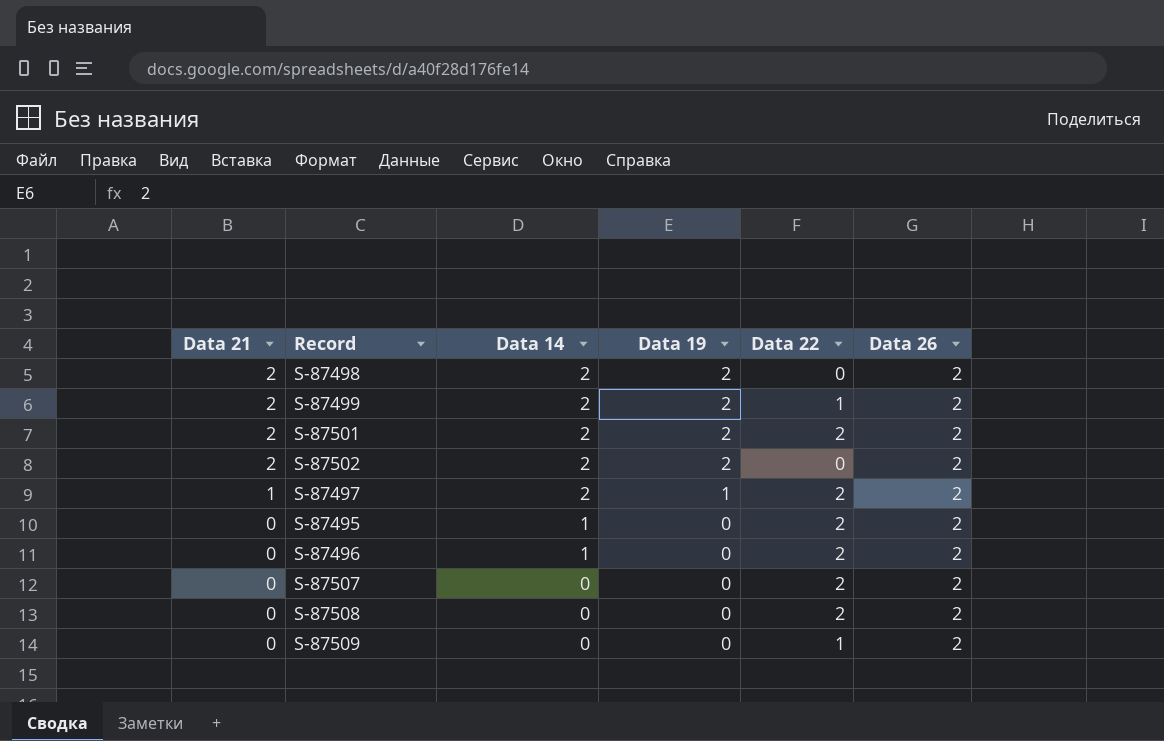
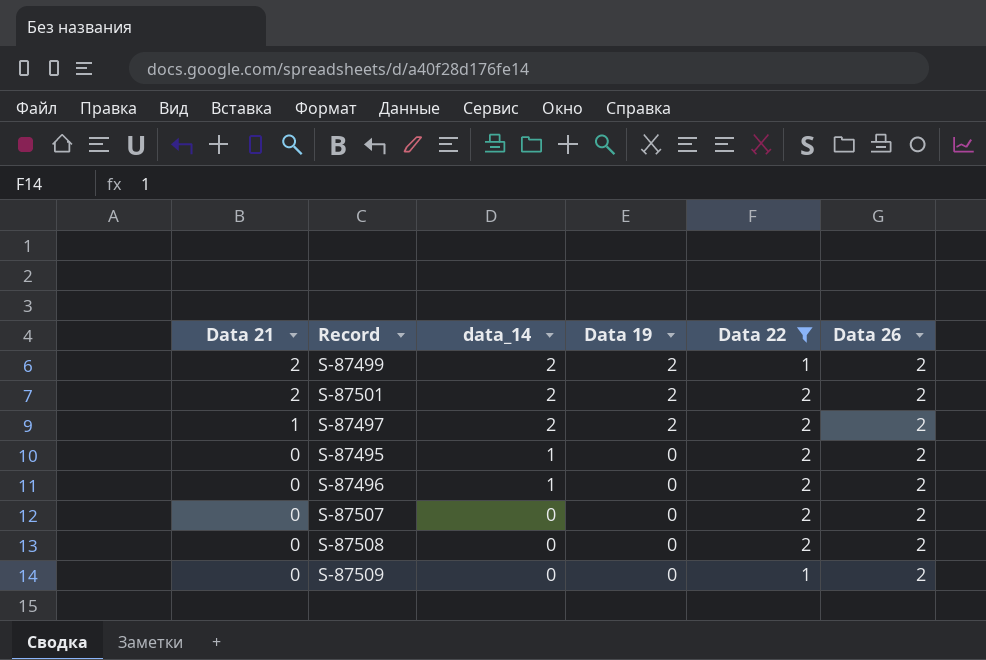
filter: none -> Data 22 != 0
column name: Data 14 -> data_14
S-87497 | Data 19: 1 -> 2

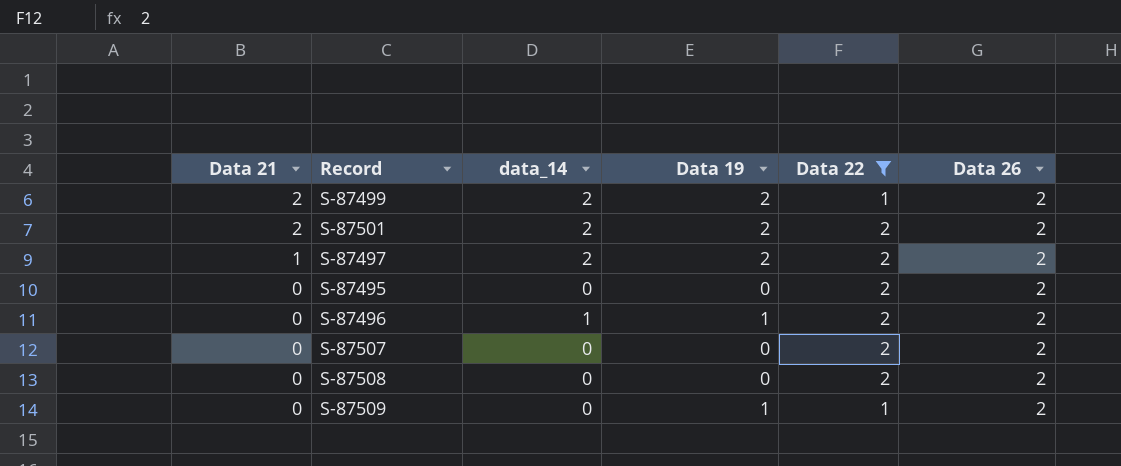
S-87495 | data_14: 1 -> 0
S-87496 | Data 19: 0 -> 1
S-87509 | Data 19: 0 -> 1

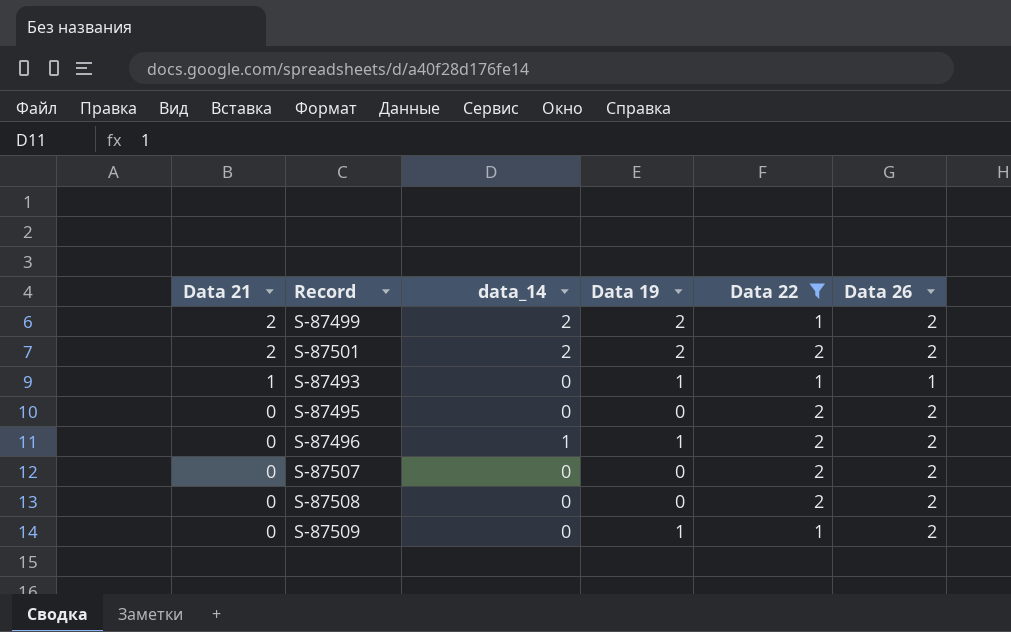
row S-87497: 1 | 2 | 2 | 2 | 2 -> none
row S-87493: none -> 1 | 0 | 1 | 1 | 1

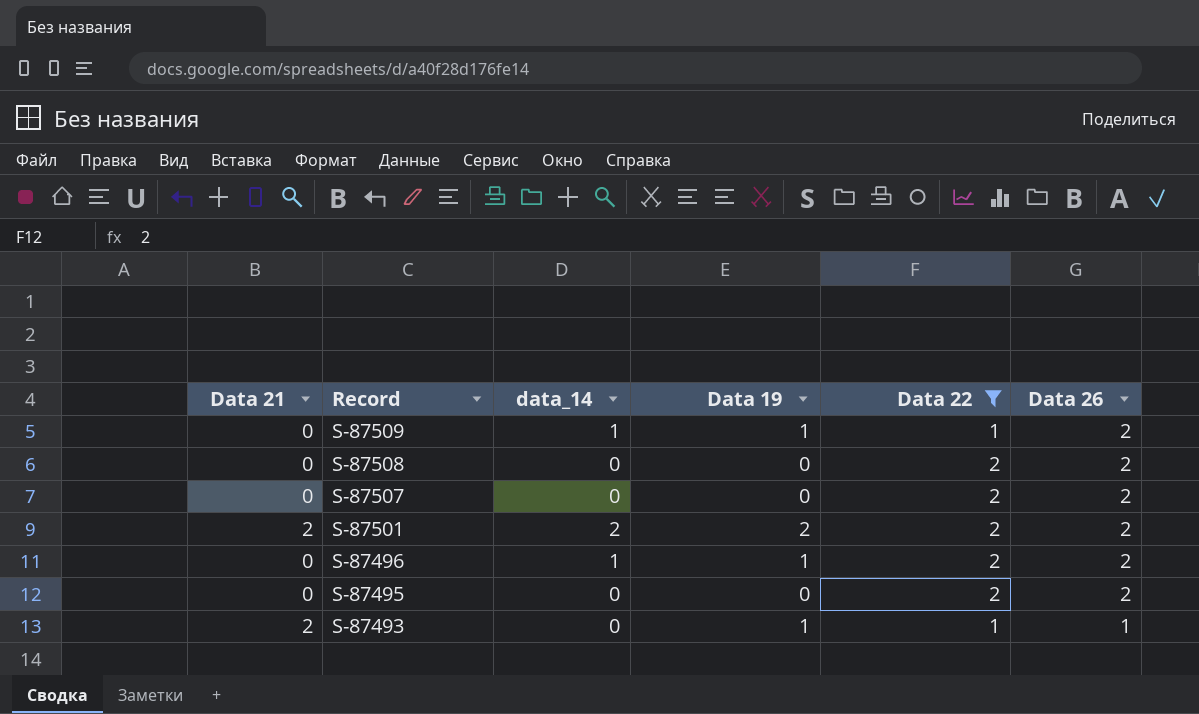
row order: Data 21 descending -> Record descending
row S-87499: 2 | 2 | 2 | 1 | 2 -> none
S-87509 | data_14: 0 -> 1
S-87493 | Data 21: 1 -> 2

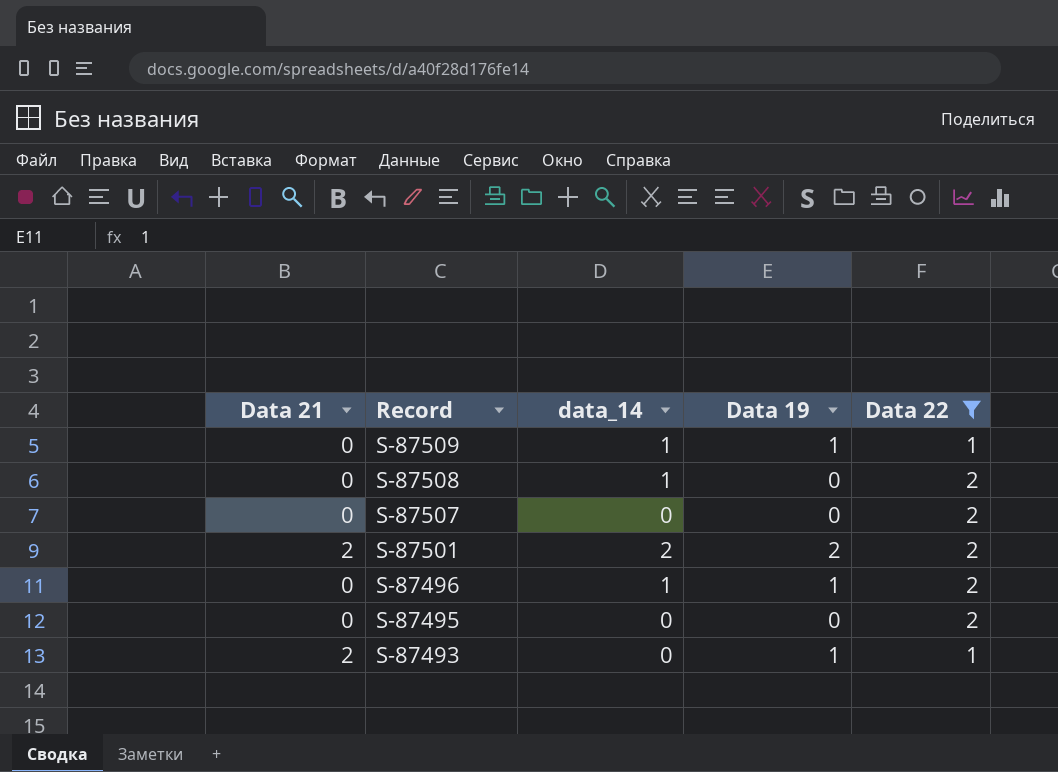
column Data 26 | position: 6 -> none
S-87508 | data_14: 0 -> 1

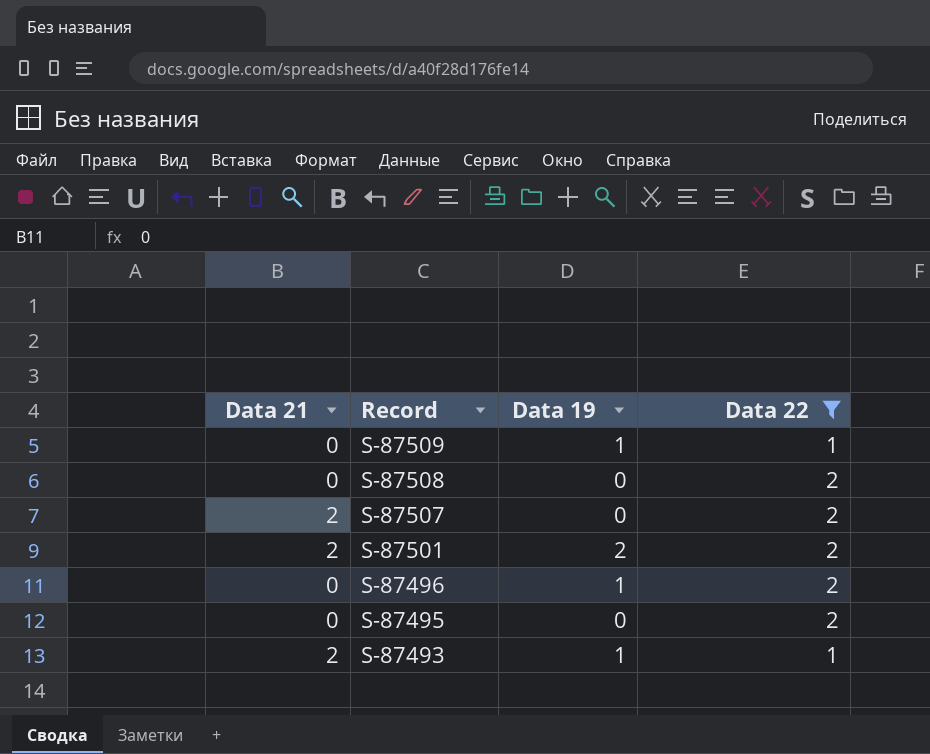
column data_14 | position: 3 -> none
S-87507 | Data 21: 0 -> 2

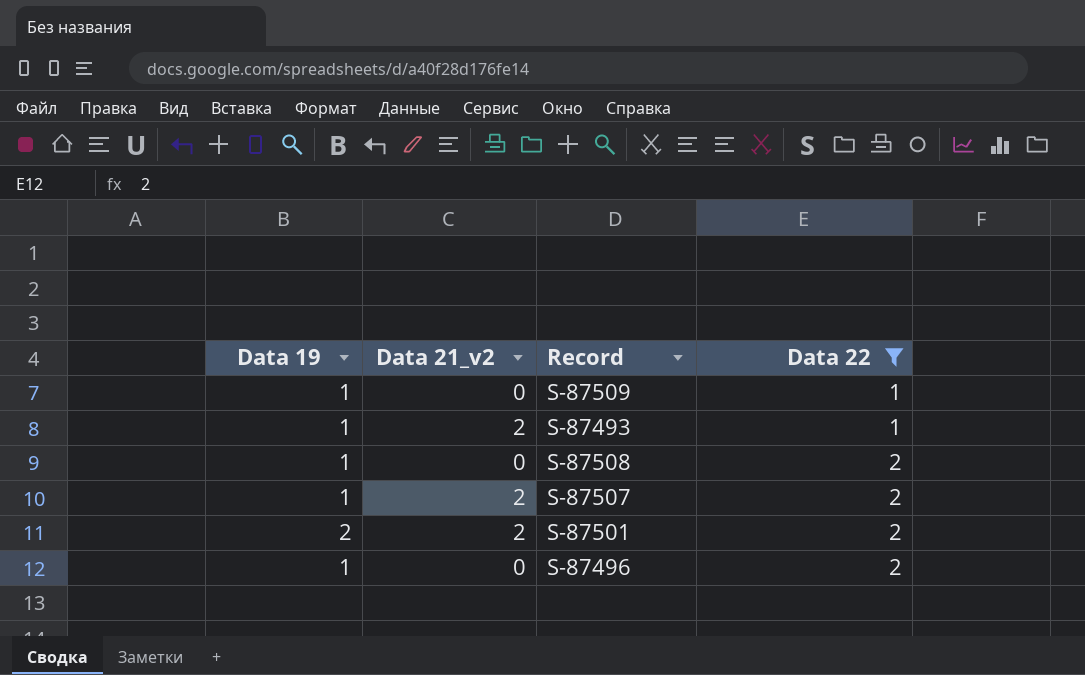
row order: Record descending -> Data 22 ascending
column Data 19 | position: 3 -> 1
column name: Data 21 -> Data 21_v2
row S-87495: 0 | 0 | 2 -> none
S-87508 | Data 19: 0 -> 1
S-87507 | Data 19: 0 -> 1

